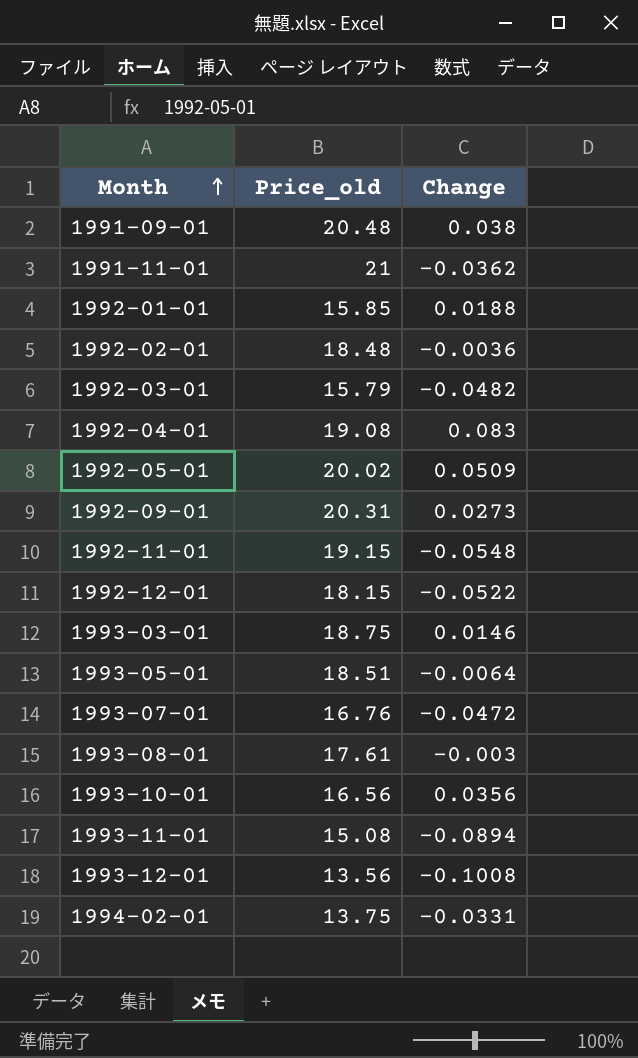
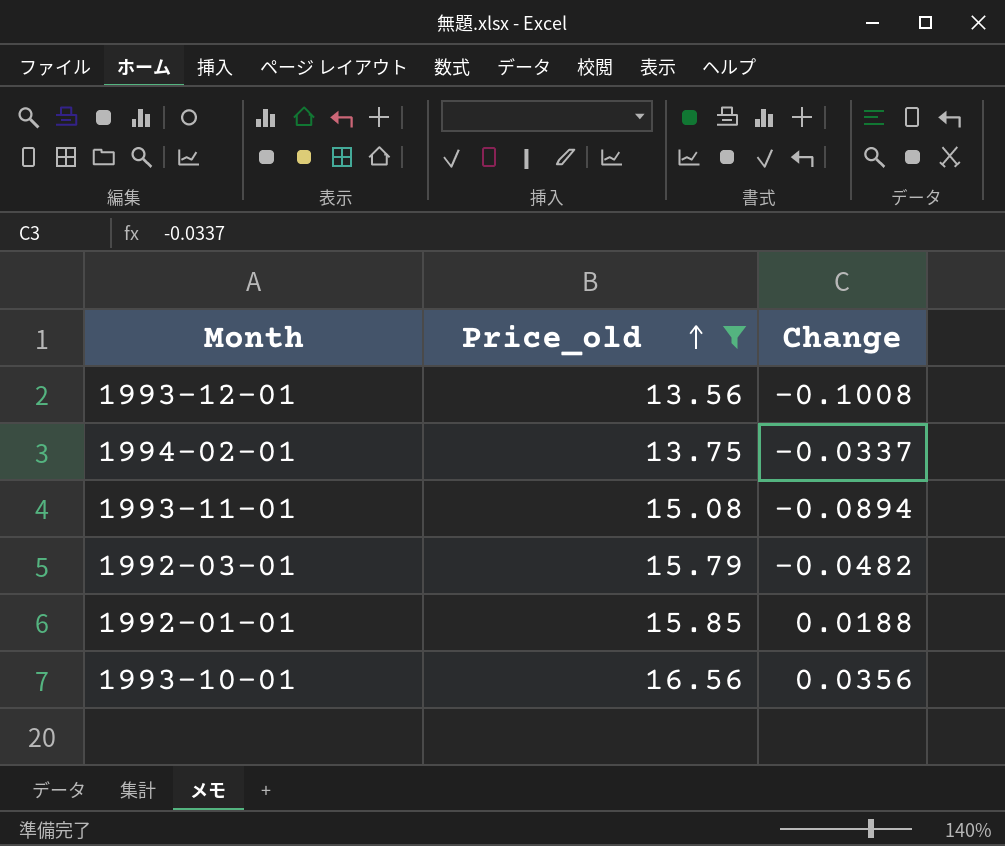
filter: none -> Price_old <= 16.56
row order: Month ascending -> Price_old ascending
1994-02-01 | Change: -0.0331 -> -0.0337

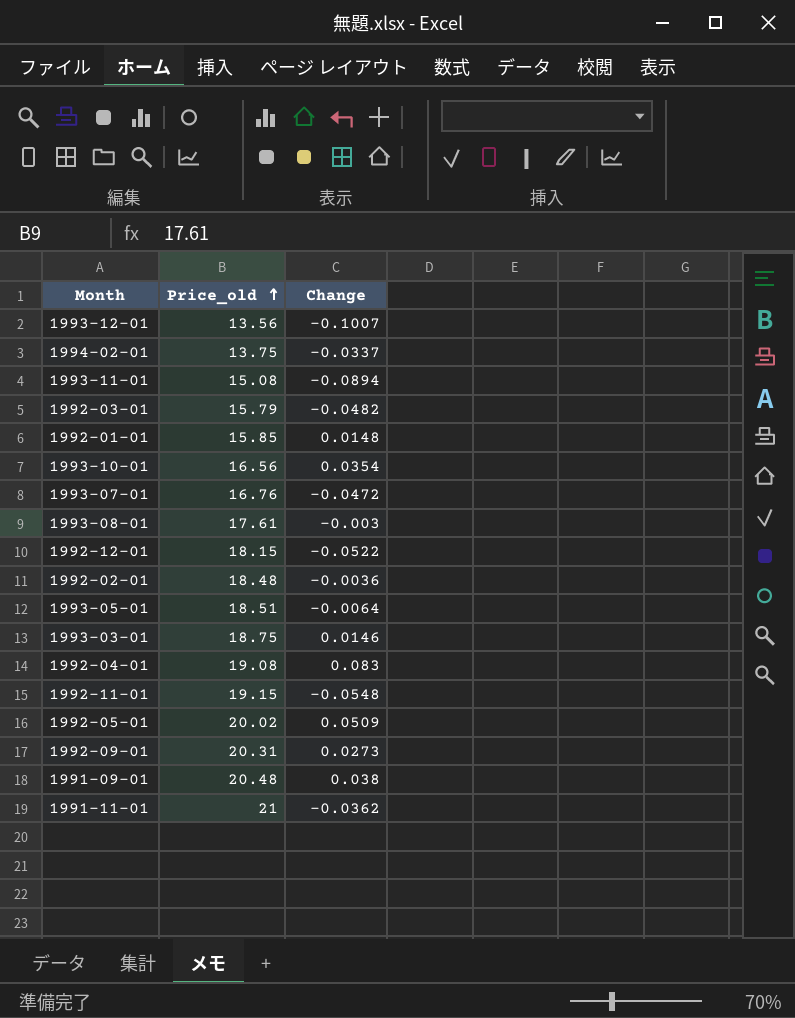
filter: Price_old <= 16.56 -> none
1993-12-01 | Change: -0.1008 -> -0.1007
1992-01-01 | Change: 0.0188 -> 0.0148
1993-10-01 | Change: 0.0356 -> 0.0354

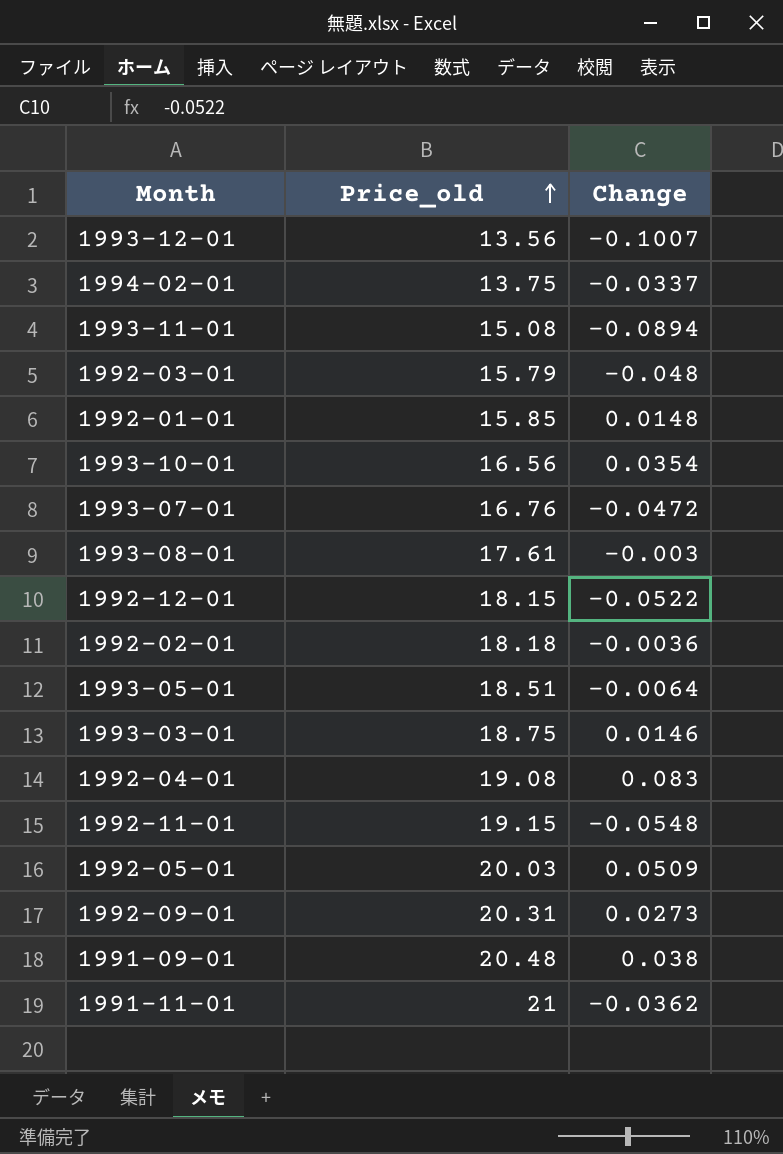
1992-03-01 | Change: -0.0482 -> -0.048
1992-02-01 | Price_old: 18.48 -> 18.18
1992-05-01 | Price_old: 20.02 -> 20.03

